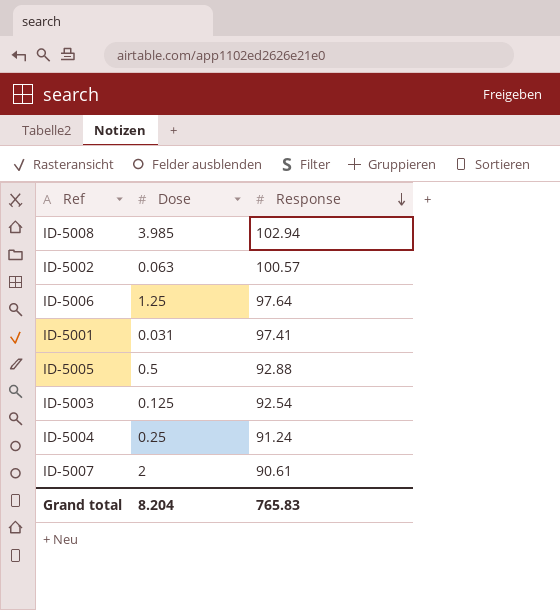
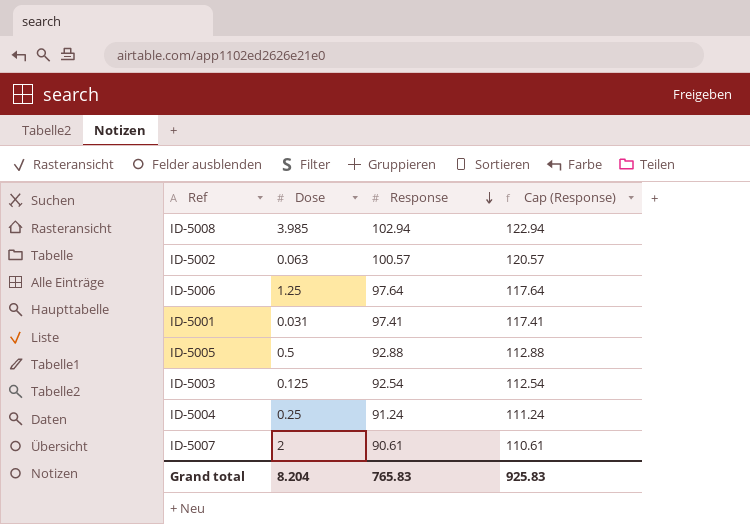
column Cap (Response) | formula: none -> [Response] + 20

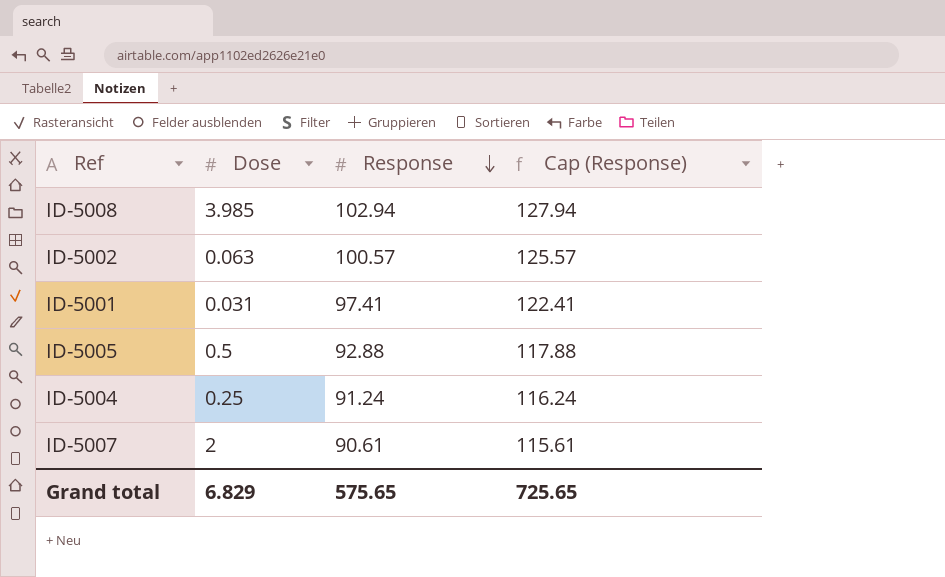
column Cap (Response) | formula: [Response] + 20 -> [Response] + 25
row ID-5006: 1.25 | 97.64 | 117.64 -> none
row ID-5003: 0.125 | 92.54 | 112.54 -> none
Grand total | Dose: 8.204 -> 6.829
Grand total | Response: 765.83 -> 575.65
Grand total | Cap (Response): 925.83 -> 725.65

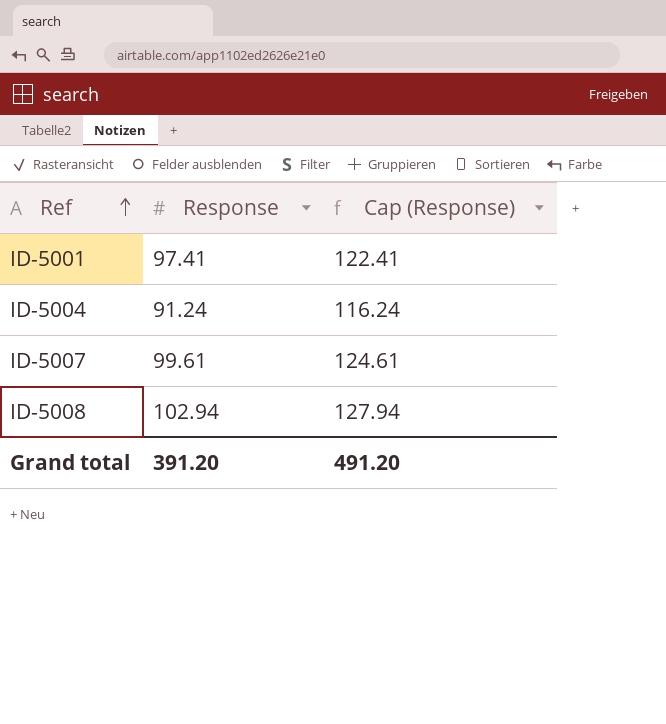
row order: Response descending -> Ref ascending
column Dose | position: 2 -> none
row ID-5002: 0.063 | 100.57 | 125.57 -> none
row ID-5005: 0.5 | 92.88 | 117.88 -> none
ID-5007 | Response: 90.61 -> 99.61
ID-5007 | Cap (Response): 115.61 -> 124.61
Grand total | Response: 575.65 -> 391.20
Grand total | Cap (Response): 725.65 -> 491.20

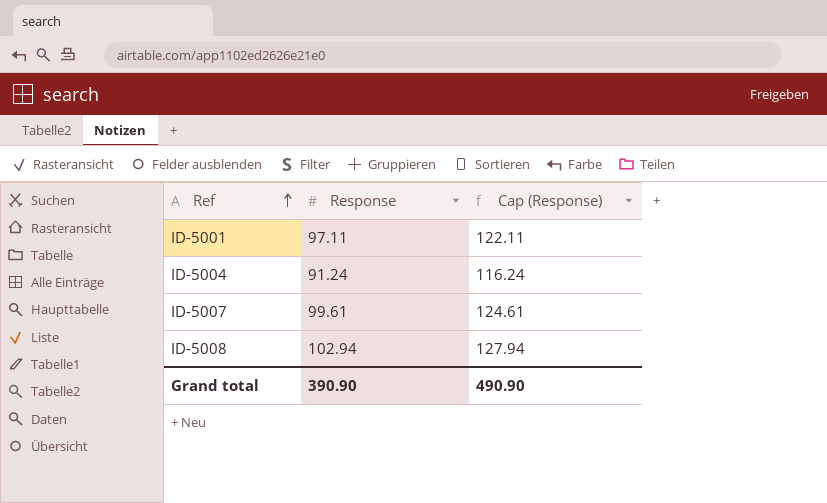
ID-5001 | Response: 97.41 -> 97.11
ID-5001 | Cap (Response): 122.41 -> 122.11
Grand total | Response: 391.20 -> 390.90
Grand total | Cap (Response): 491.20 -> 490.90

